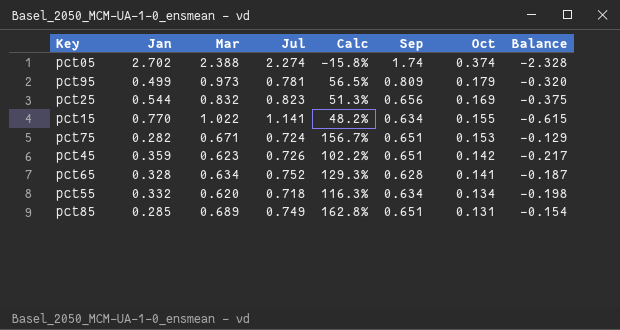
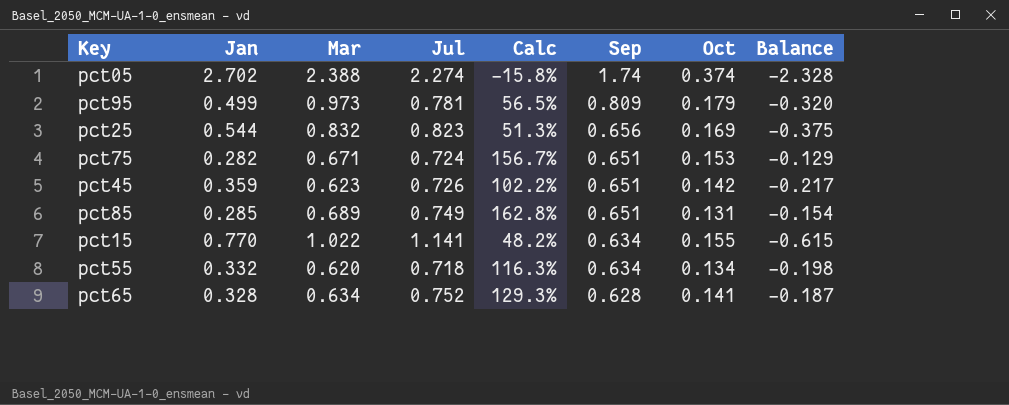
row order: Oct descending -> Sep descending

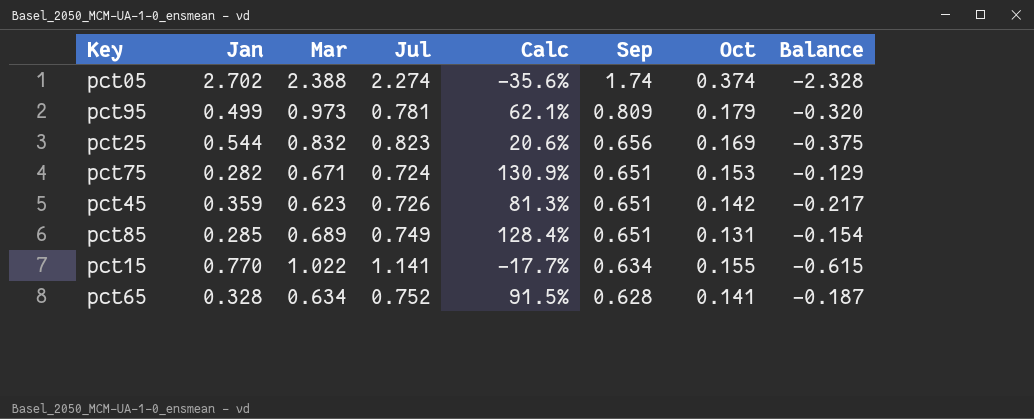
column Calc | formula: ([Jul] - [Jan]) / [Jan] -> ([Sep] - [Jan]) / [Jan]
row pct55: 0.332 | 0.620 | 0.718 | 116.3% | 0.634 | 0.134 | -0.198 -> none

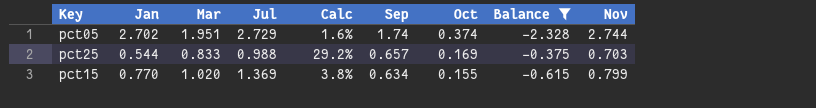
filter: none -> Balance <= -0.375
column Calc | formula: ([Sep] - [Jan]) / [Jan] -> ([Nov] - [Jan]) / [Jan]
column Nov | position: none -> 9
pct05 | Mar: 2.388 -> 1.951
pct05 | Jul: 2.274 -> 2.729
pct25 | Mar: 0.832 -> 0.833
pct25 | Jul: 0.823 -> 0.988
pct25 | Sep: 0.656 -> 0.657
pct15 | Mar: 1.022 -> 1.020
pct15 | Jul: 1.141 -> 1.369

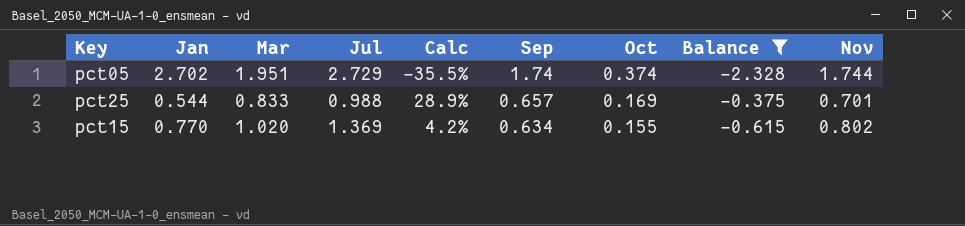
pct05 | Calc: 1.6% -> -35.5%
pct05 | Nov: 2.744 -> 1.744
pct25 | Calc: 29.2% -> 28.9%
pct25 | Nov: 0.703 -> 0.701
pct15 | Calc: 3.8% -> 4.2%
pct15 | Nov: 0.799 -> 0.802

